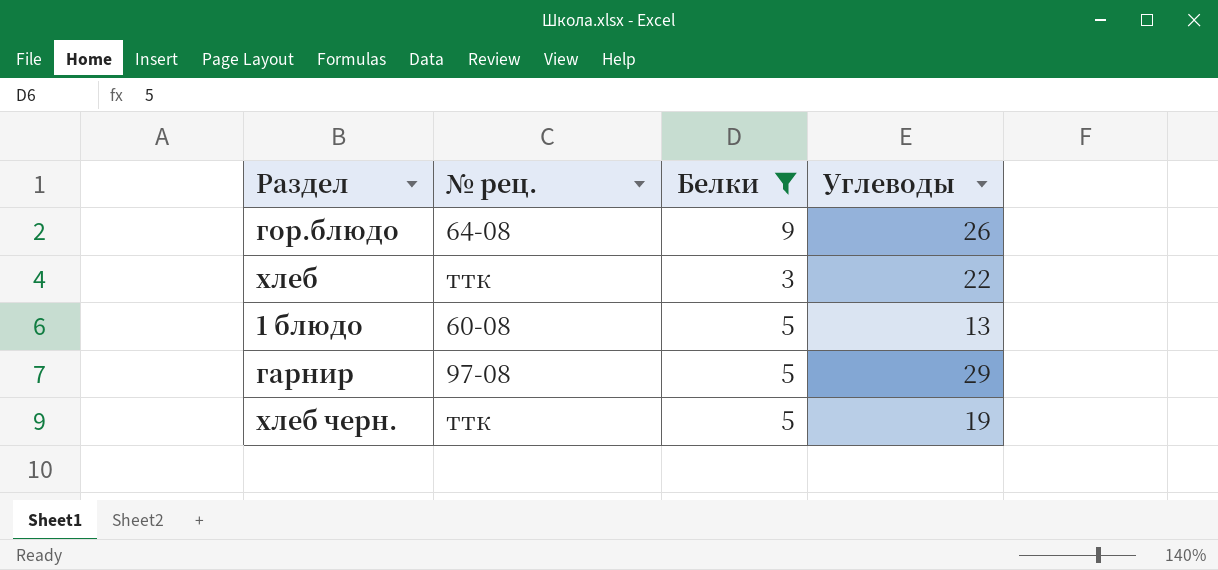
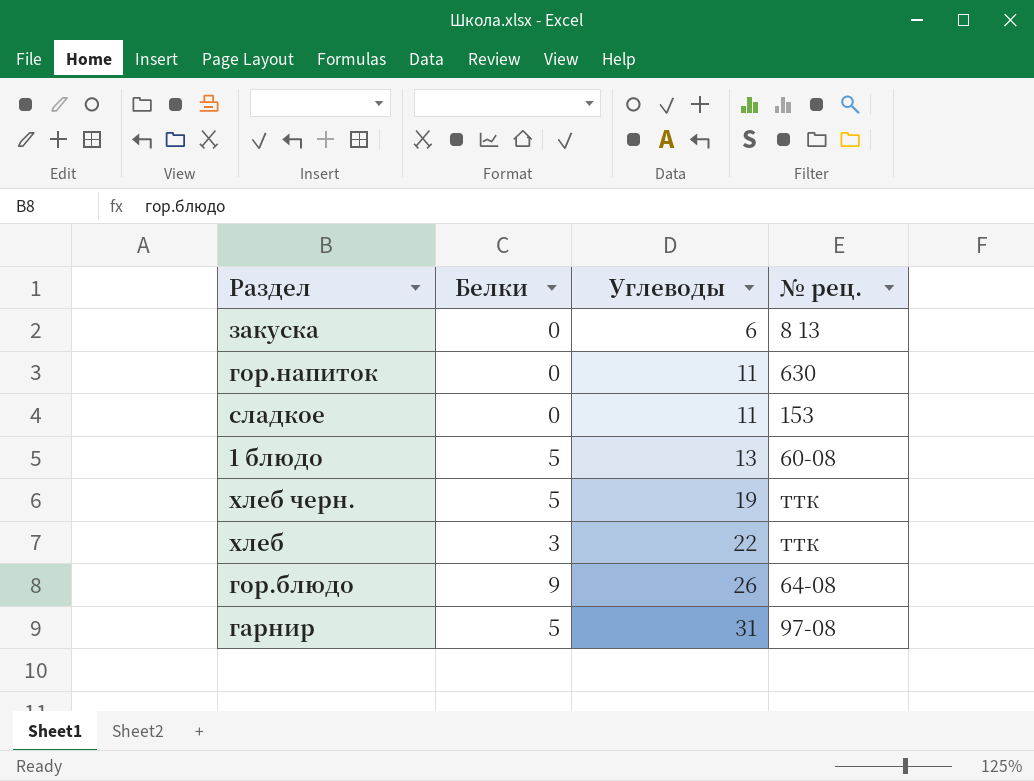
filter: Белки != 0 -> none
row order: none -> Углеводы ascending
column № рец. | position: 2 -> 4
гарнир | Углеводы: 29 -> 31

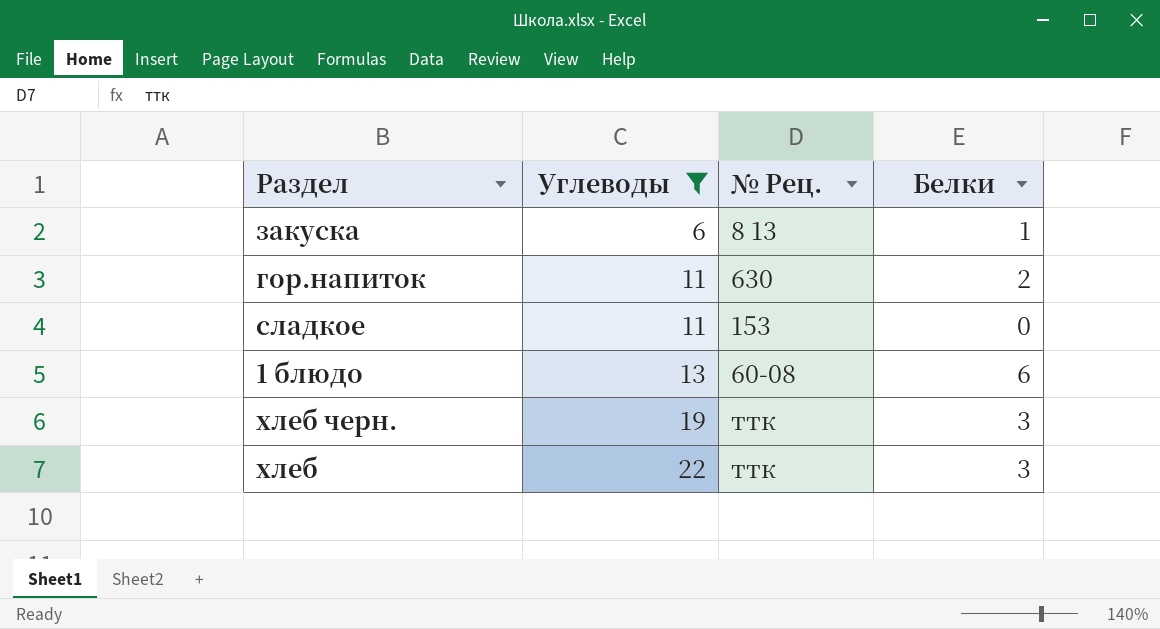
filter: none -> Углеводы <= 22
column name: № рец. -> № Рец.
column Белки | position: 2 -> 4
закуска | Белки: 0 -> 1
гор.напиток | Белки: 0 -> 2
1 блюдо | Белки: 5 -> 6
хлеб черн. | Белки: 5 -> 3

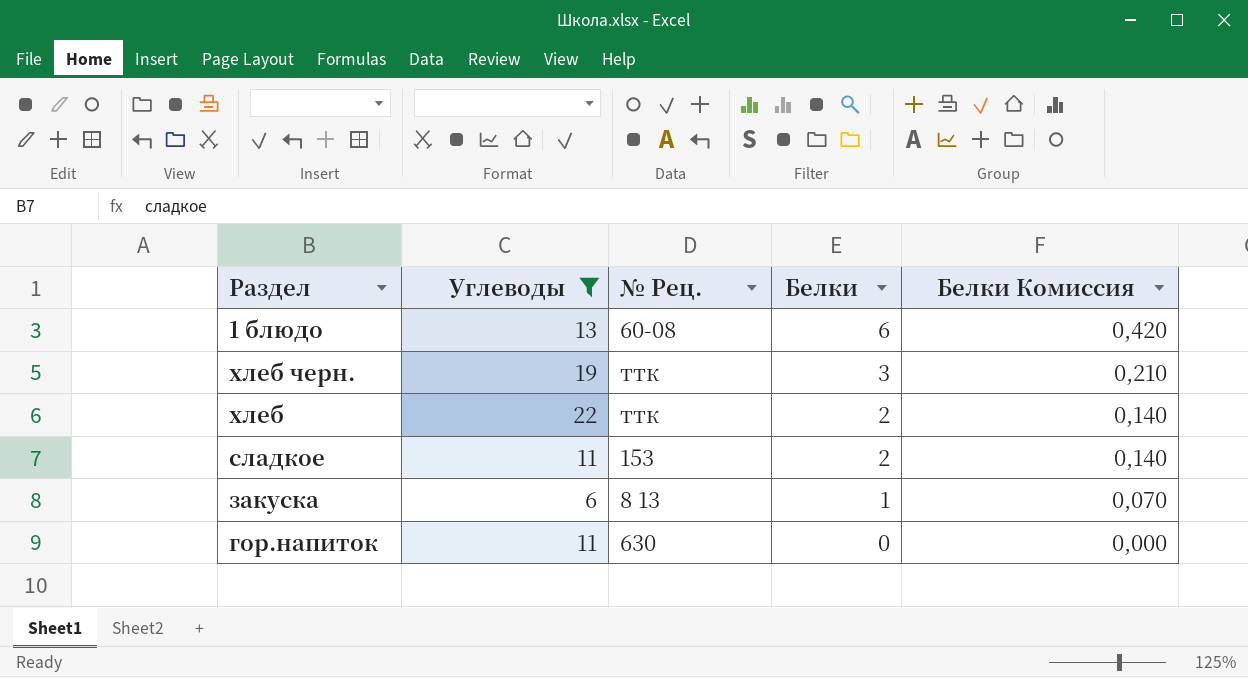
row order: Углеводы ascending -> Белки descending
column Белки Комиссия | formula: none -> [Белки] * 0,07
хлеб | Белки: 3 -> 2
сладкое | Белки: 0 -> 2
гор.напиток | Белки: 2 -> 0

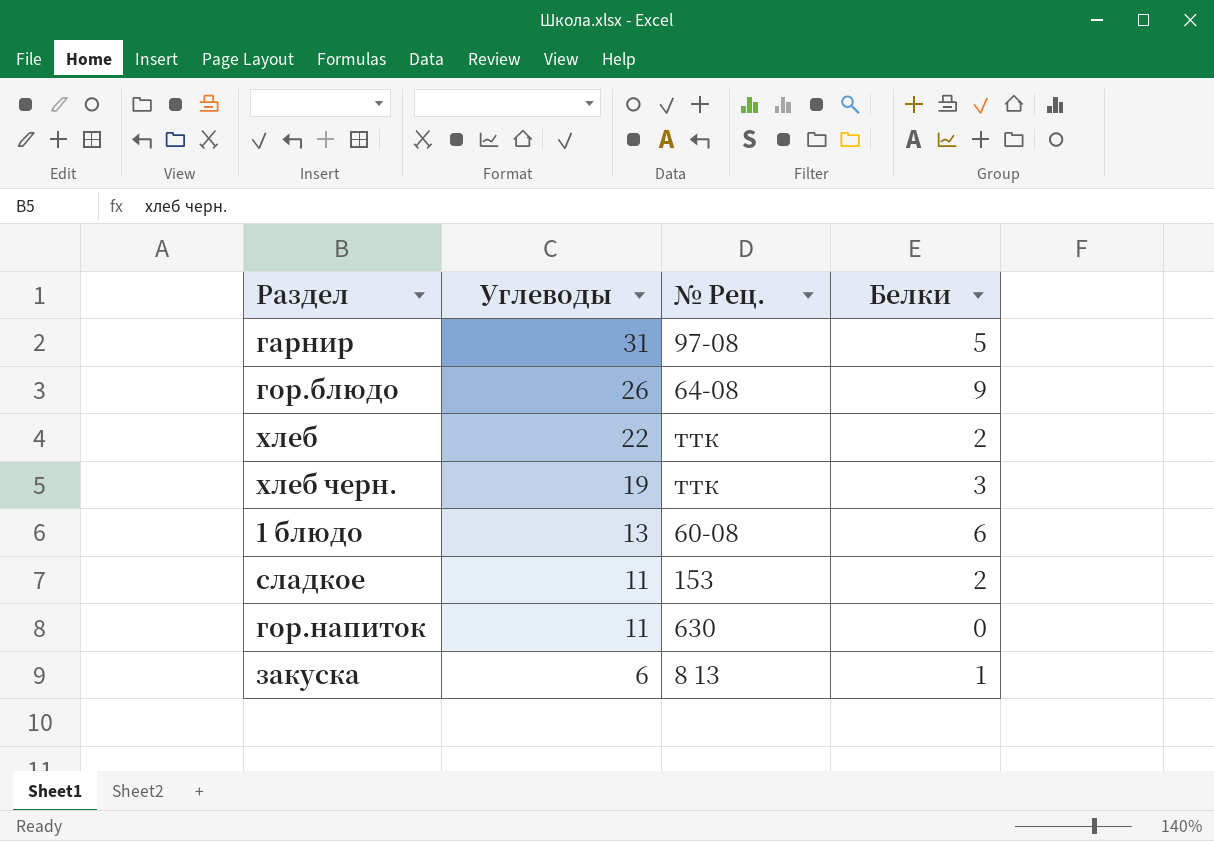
filter: Углеводы <= 22 -> none
row order: Белки descending -> Углеводы descending
column Белки Комиссия | formula: [Белки] * 0,07 -> none

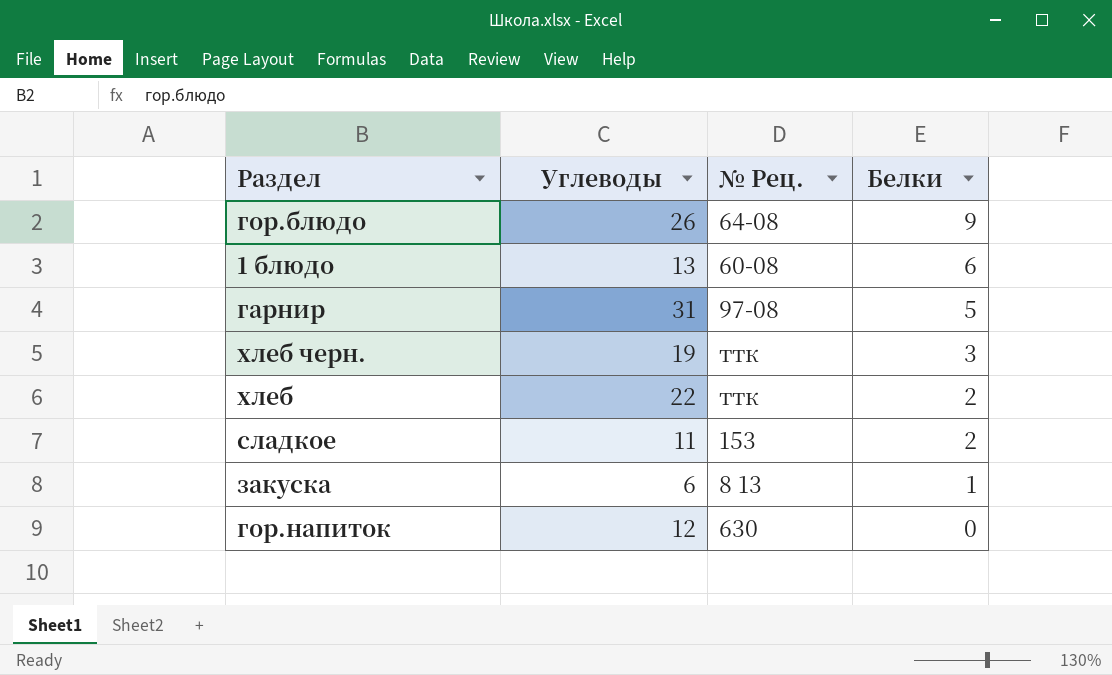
row order: Углеводы descending -> Белки descending
гор.напиток | Углеводы: 11 -> 12

